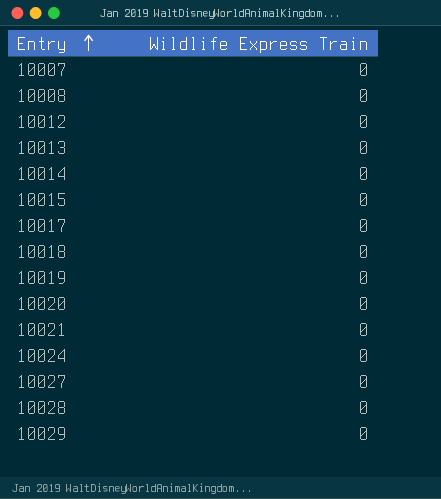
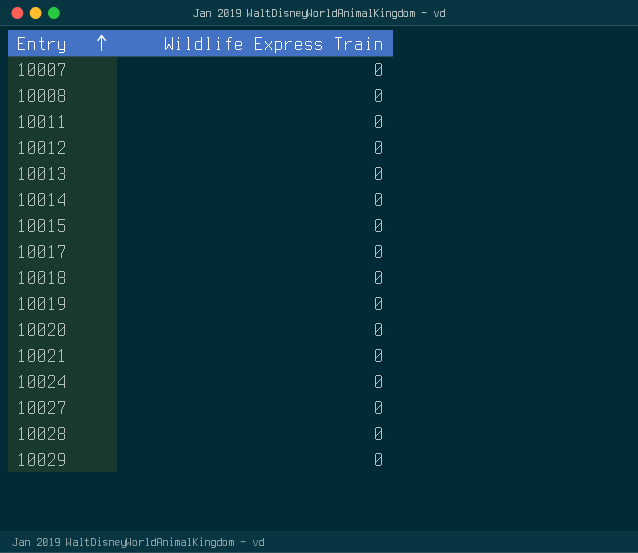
row 10011: none -> 0

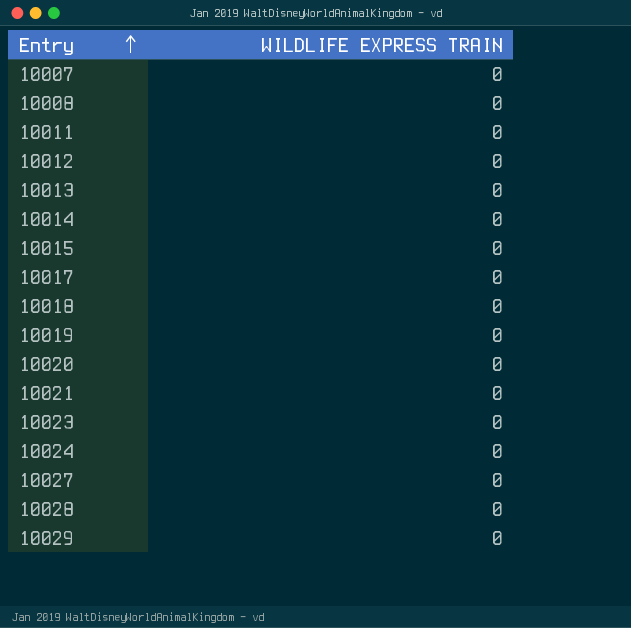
column name: Wildlife Express Train -> WILDLIFE EXPRESS TRAIN
row 10023: none -> 0

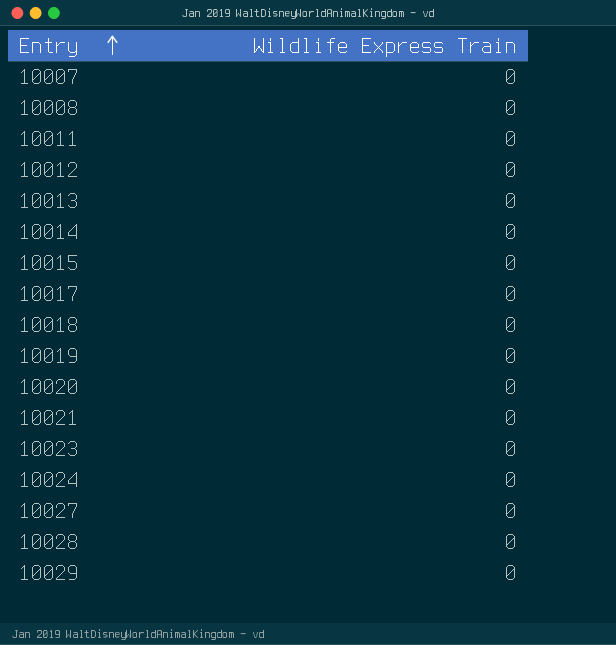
column name: WILDLIFE EXPRESS TRAIN -> Wildlife Express Train

